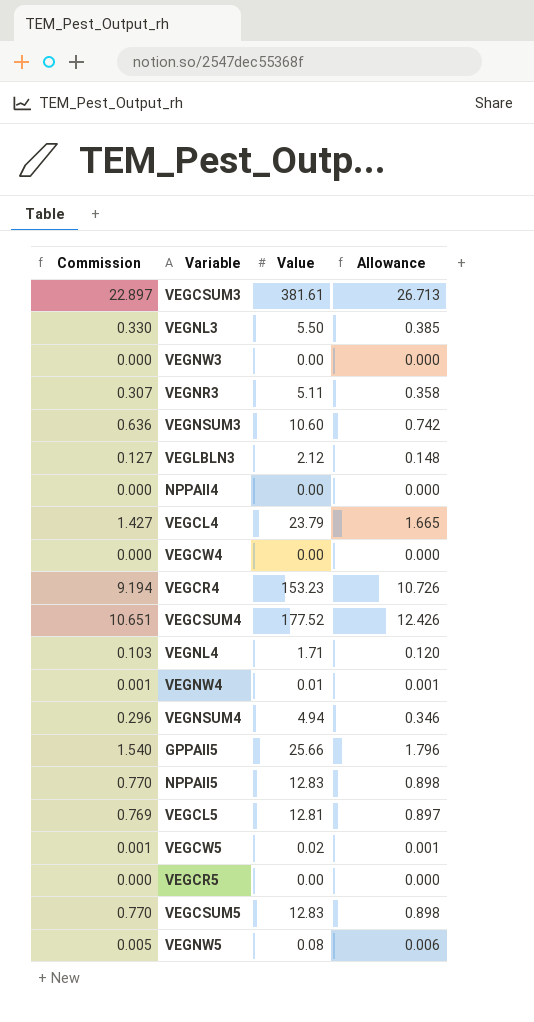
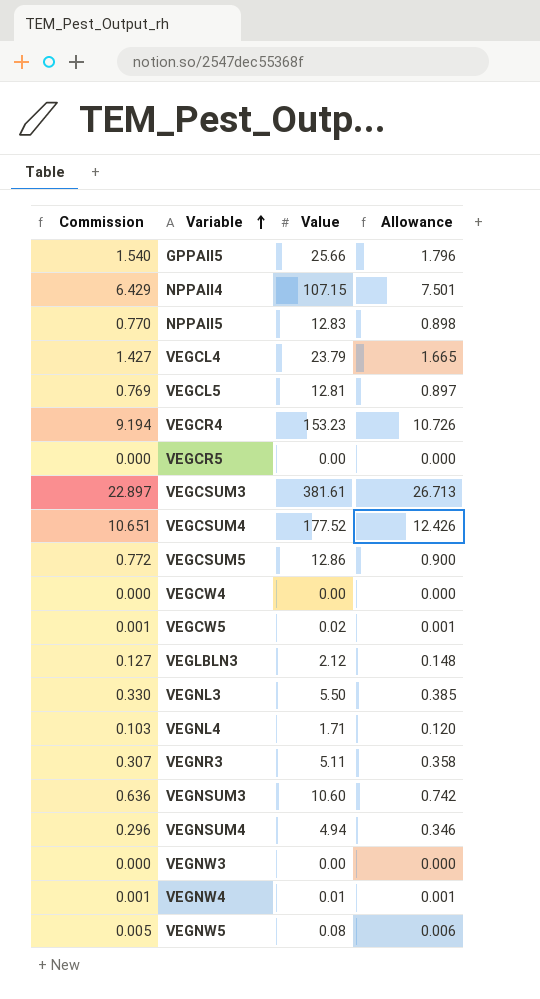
row order: none -> Variable ascending
NPPAll4 | Commission: 0.000 -> 6.429
NPPAll4 | Value: 0.00 -> 107.15
NPPAll4 | Allowance: 0.000 -> 7.501
VEGCSUM5 | Commission: 0.770 -> 0.772
VEGCSUM5 | Value: 12.83 -> 12.86
VEGCSUM5 | Allowance: 0.898 -> 0.900

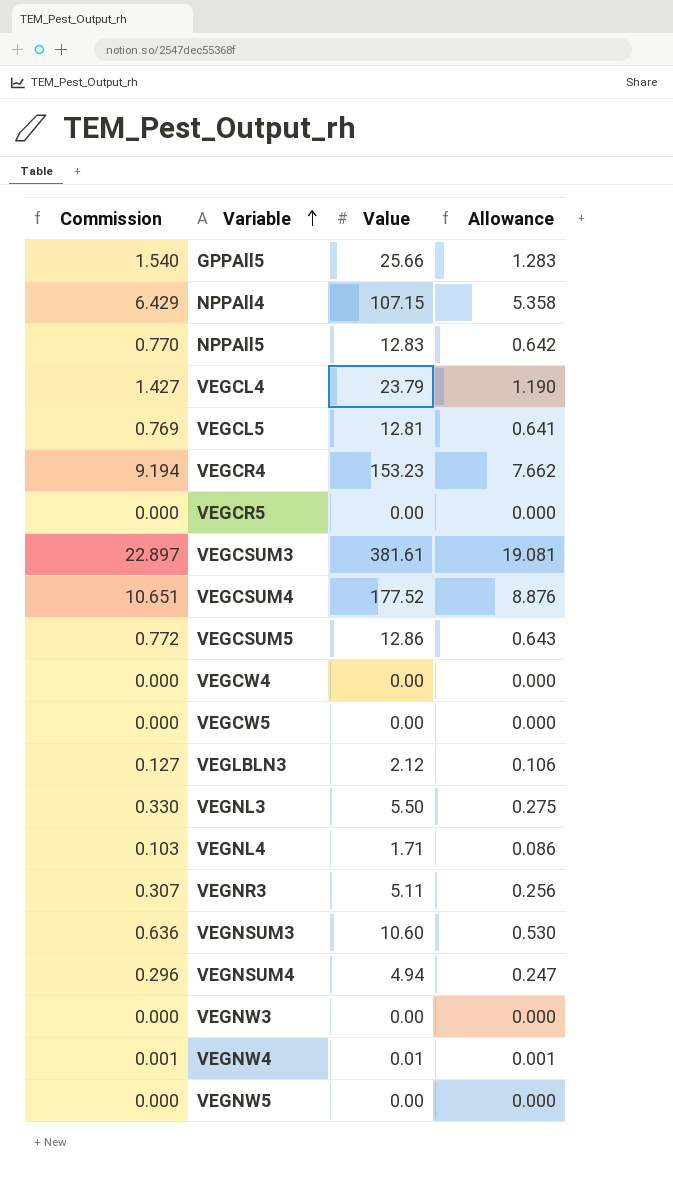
column Allowance | formula: [Value] * 0.07 -> [Value] * 0.05
VEGCW5 | Commission: 0.001 -> 0.000
VEGCW5 | Value: 0.02 -> 0.00
VEGNW5 | Commission: 0.005 -> 0.000
VEGNW5 | Value: 0.08 -> 0.00

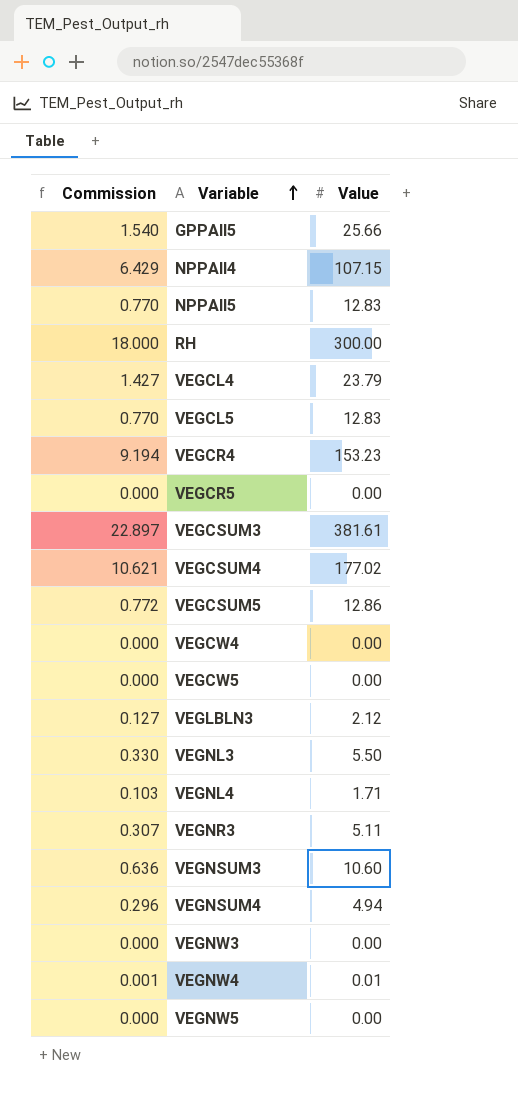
column Allowance | formula: [Value] * 0.05 -> none
row RH: none -> 18.000 | 300.00
VEGCL5 | Commission: 0.769 -> 0.770
VEGCL5 | Value: 12.81 -> 12.83
VEGCSUM4 | Commission: 10.651 -> 10.621
VEGCSUM4 | Value: 177.52 -> 177.02

